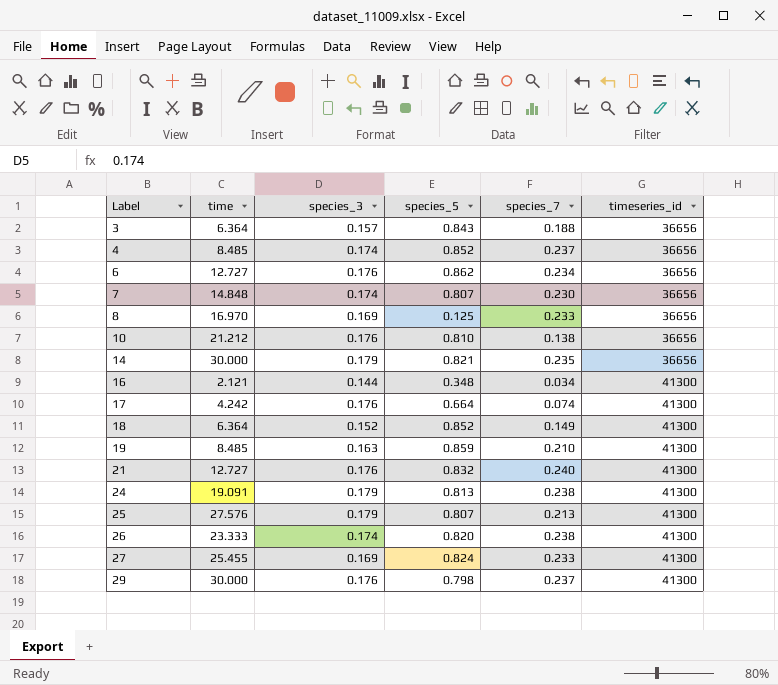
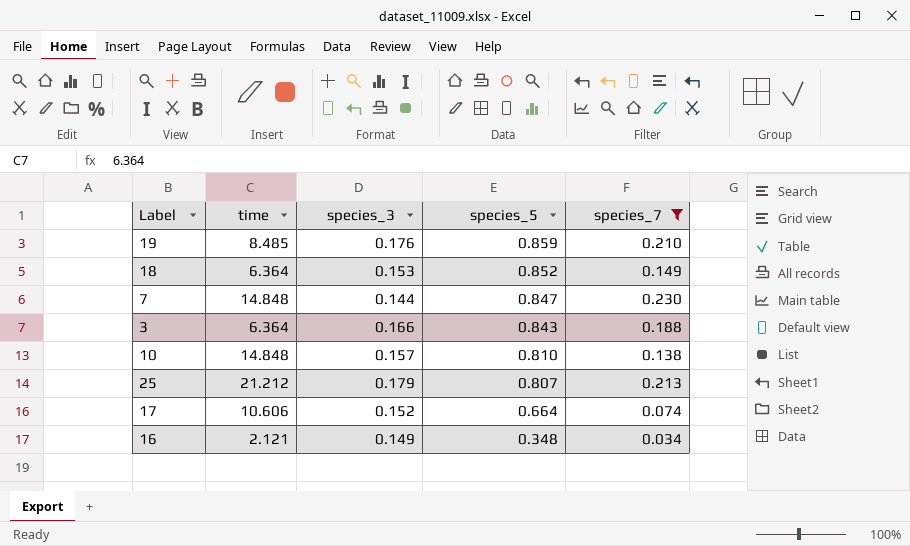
filter: none -> species_7 <= 0.230
row order: Label ascending -> species_5 descending
column timeseries_id | position: 6 -> none
19 | species_3: 0.163 -> 0.176
18 | species_3: 0.152 -> 0.153
7 | species_3: 0.174 -> 0.144
7 | species_5: 0.807 -> 0.847
3 | species_3: 0.157 -> 0.166
10 | time: 21.212 -> 14.848
10 | species_3: 0.176 -> 0.157
25 | time: 27.576 -> 21.212
17 | time: 4.242 -> 10.606
17 | species_3: 0.176 -> 0.152
16 | species_3: 0.144 -> 0.149

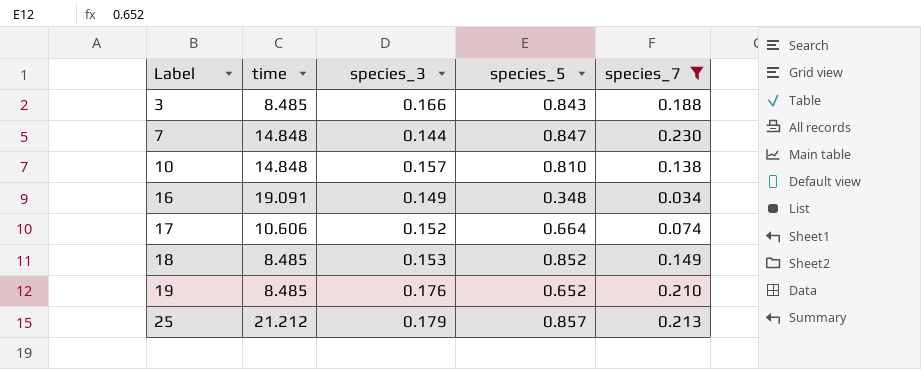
row order: species_5 descending -> Label ascending
3 | time: 6.364 -> 8.485
16 | time: 2.121 -> 19.091
18 | time: 6.364 -> 8.485
19 | species_5: 0.859 -> 0.652
25 | species_5: 0.807 -> 0.857

